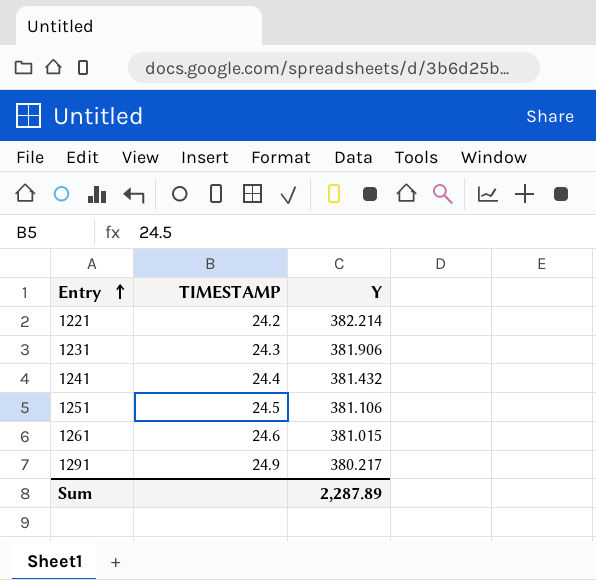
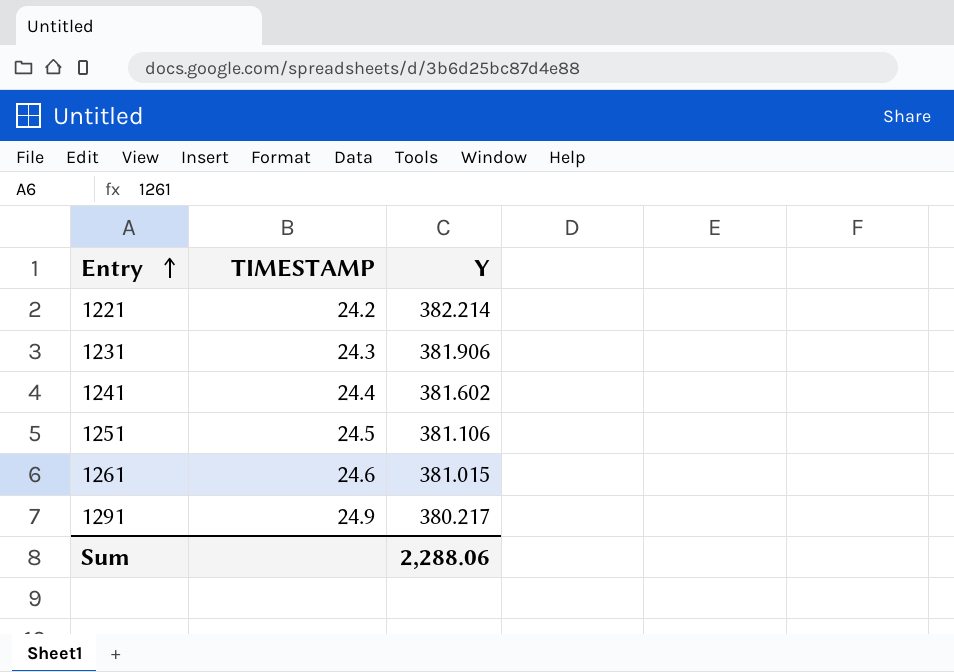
1241 | Y: 381.432 -> 381.602
Sum | Y: 2,287.89 -> 2,288.06

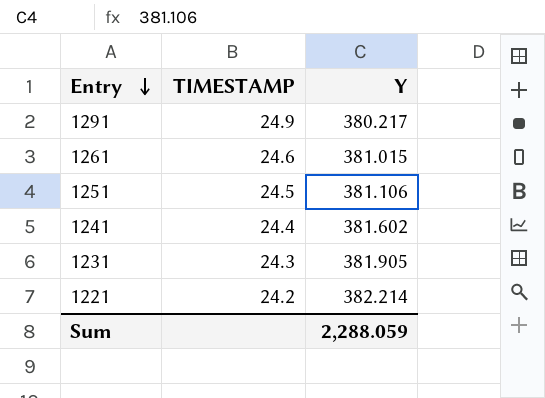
row order: Entry ascending -> Entry descending
1231 | Y: 381.906 -> 381.905
Sum | Y: 2,288.06 -> 2,288.059

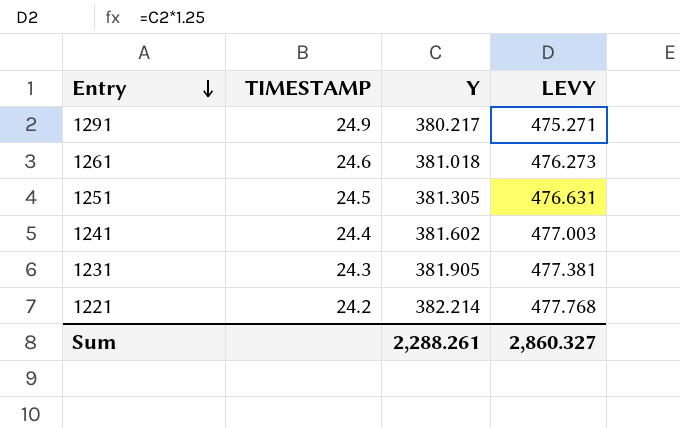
column LEVY | formula: none -> [Y] * 1.25
1261 | Y: 381.015 -> 381.018
1251 | Y: 381.106 -> 381.305
Sum | Y: 2,288.059 -> 2,288.261

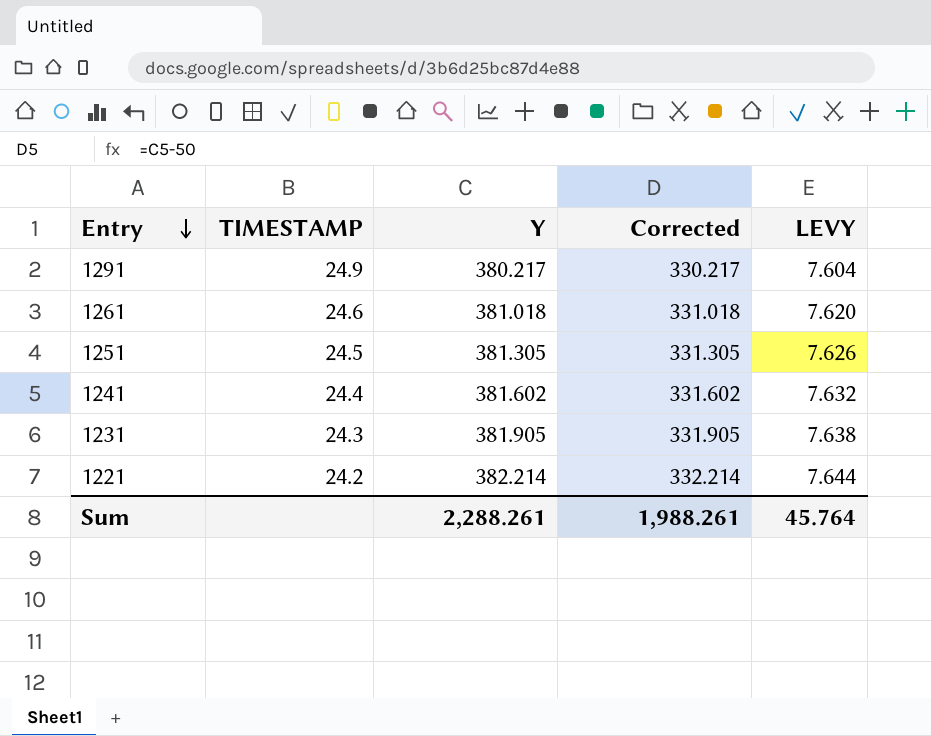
column Corrected | formula: none -> [Y] - 50
column LEVY | formula: [Y] * 1.25 -> [Y] * 0.02
Sum | LEVY: 2,860.327 -> 45.764

